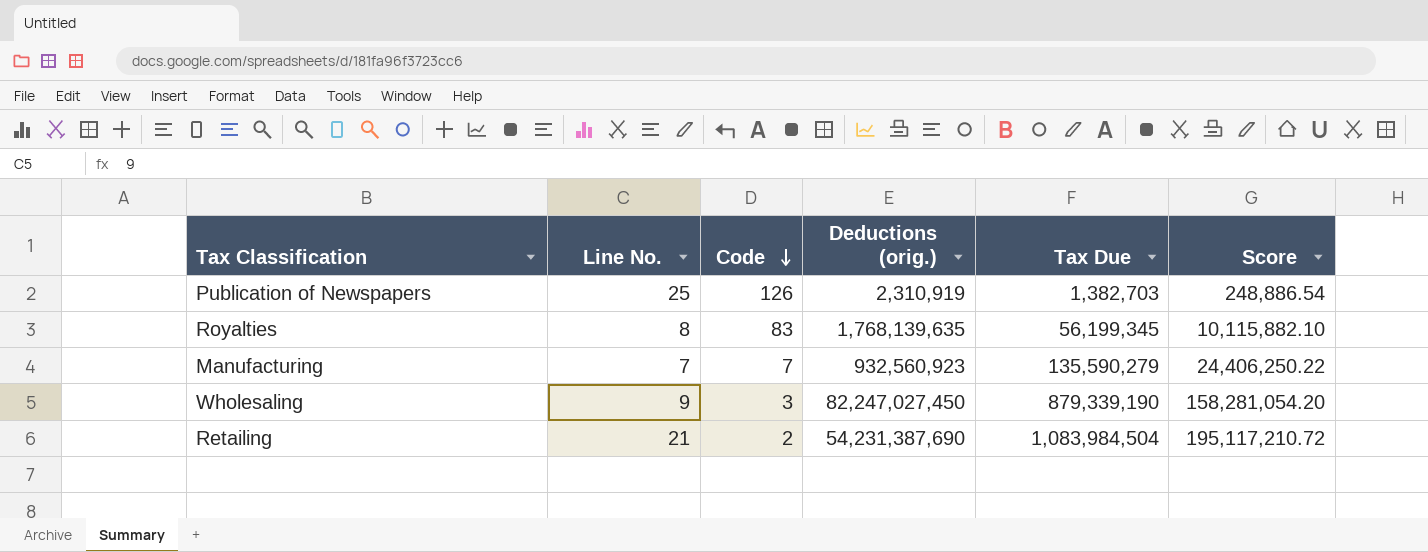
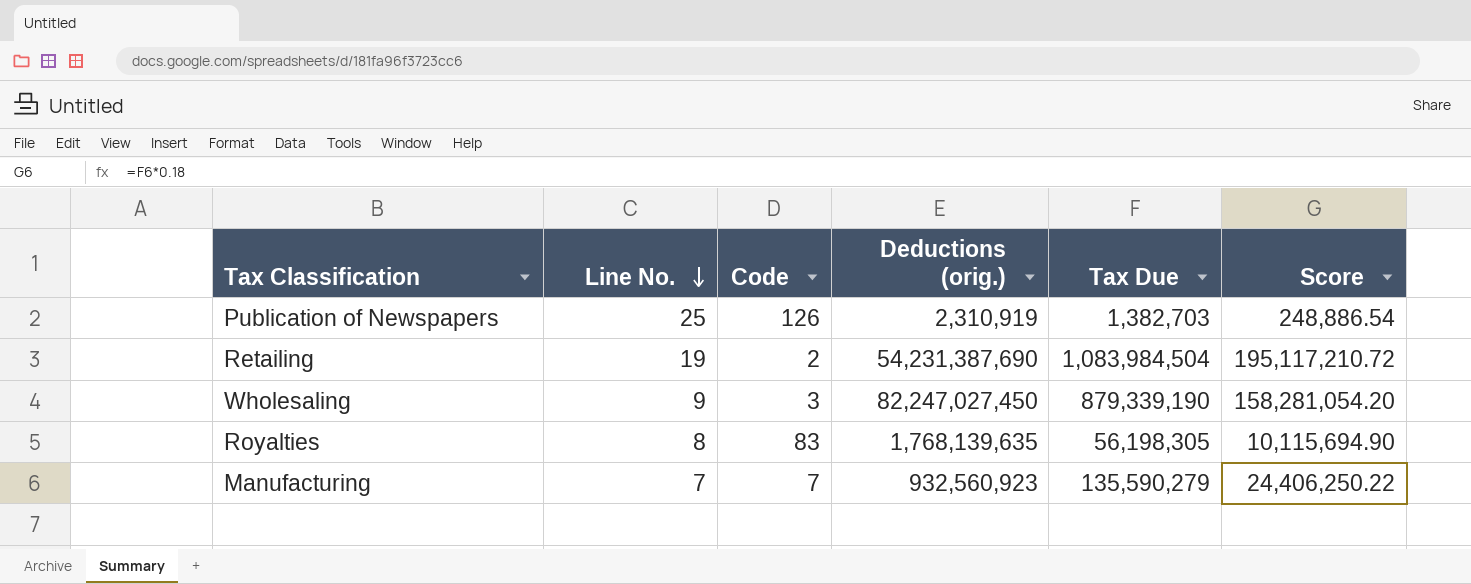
row order: Code descending -> Line No. descending
Retailing | Line No.: 21 -> 19
Royalties | Tax Due: 56,199,345 -> 56,198,305
Royalties | Score: 10,115,882.10 -> 10,115,694.90

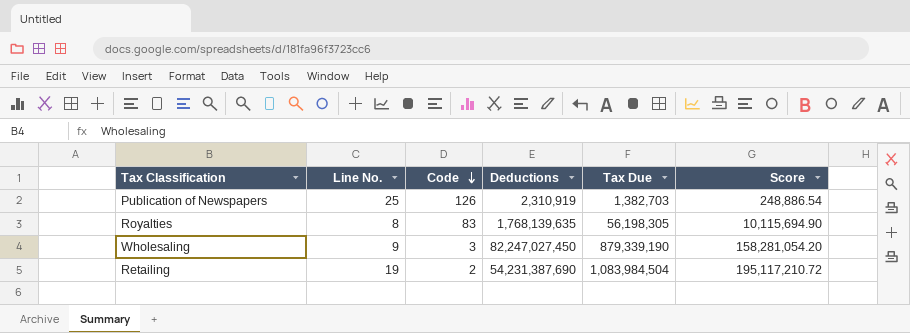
row order: Line No. descending -> Code descending
column name: Deductions (orig.) -> Deductions
row Manufacturing: 7 | 7 | 932,560,923 | 135,590,279 | 24,406,250.22 -> none

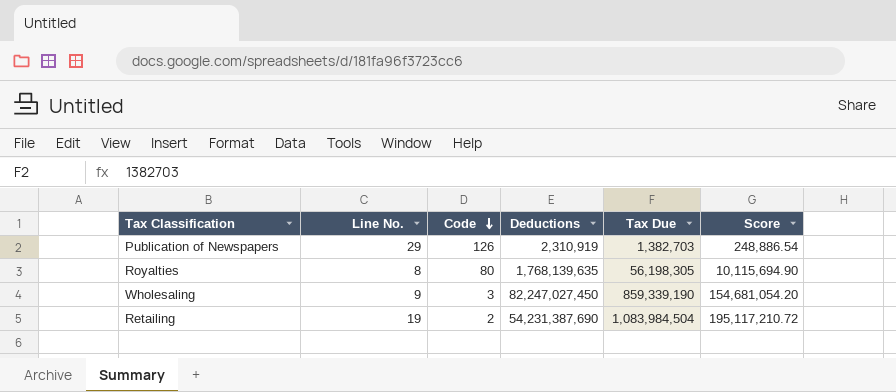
Publication of Newspapers | Line No.: 25 -> 29
Royalties | Code: 83 -> 80
Wholesaling | Tax Due: 879,339,190 -> 859,339,190
Wholesaling | Score: 158,281,054.20 -> 154,681,054.20

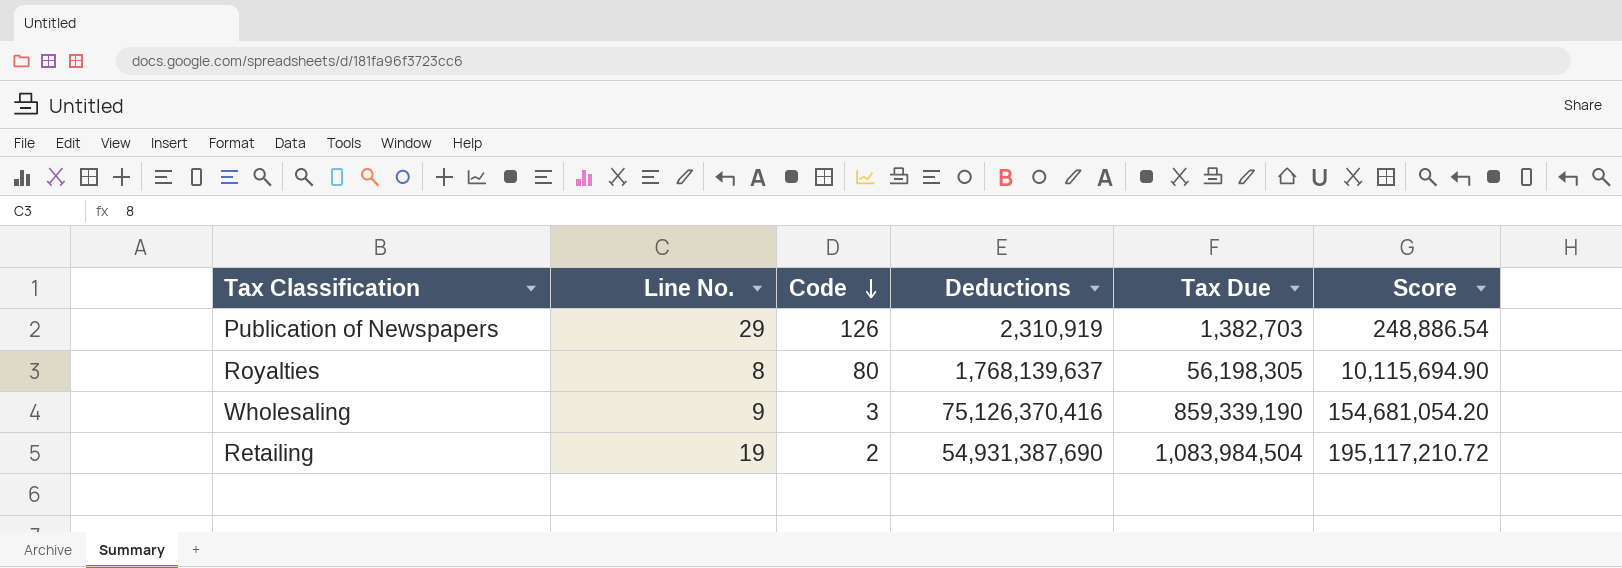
Royalties | Deductions: 1,768,139,635 -> 1,768,139,637
Wholesaling | Deductions: 82,247,027,450 -> 75,126,370,416
Retailing | Deductions: 54,231,387,690 -> 54,931,387,690

